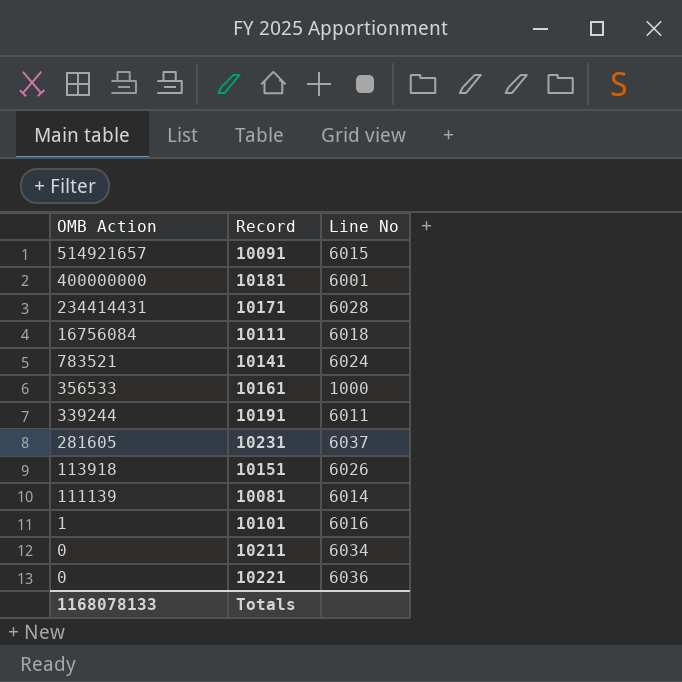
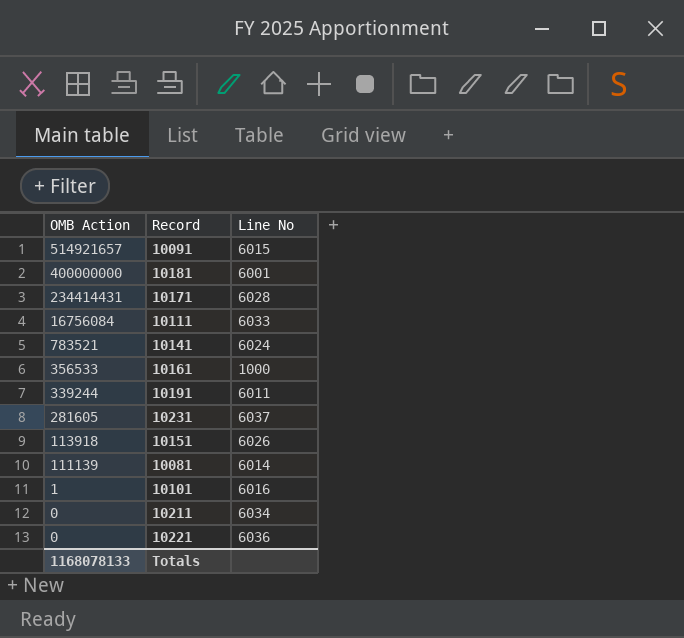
10111 | Line No: 6018 -> 6033

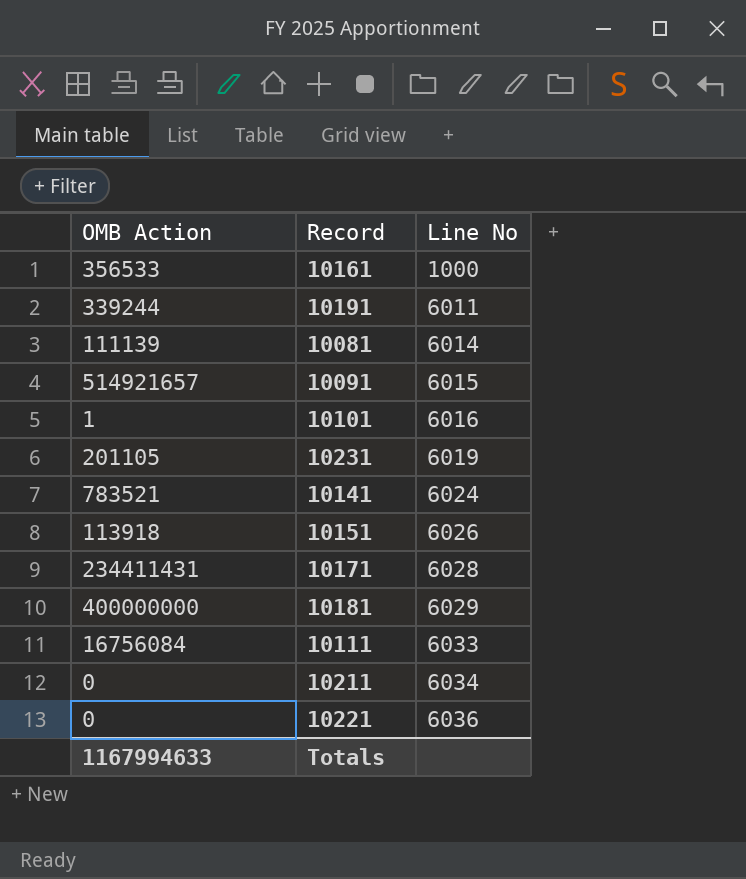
row order: OMB Action descending -> Line No ascending
10231 | OMB Action: 281605 -> 201105
10231 | Line No: 6037 -> 6019
10171 | OMB Action: 234414431 -> 234411431
10181 | Line No: 6001 -> 6029
Totals | OMB Action: 1168078133 -> 1167994633

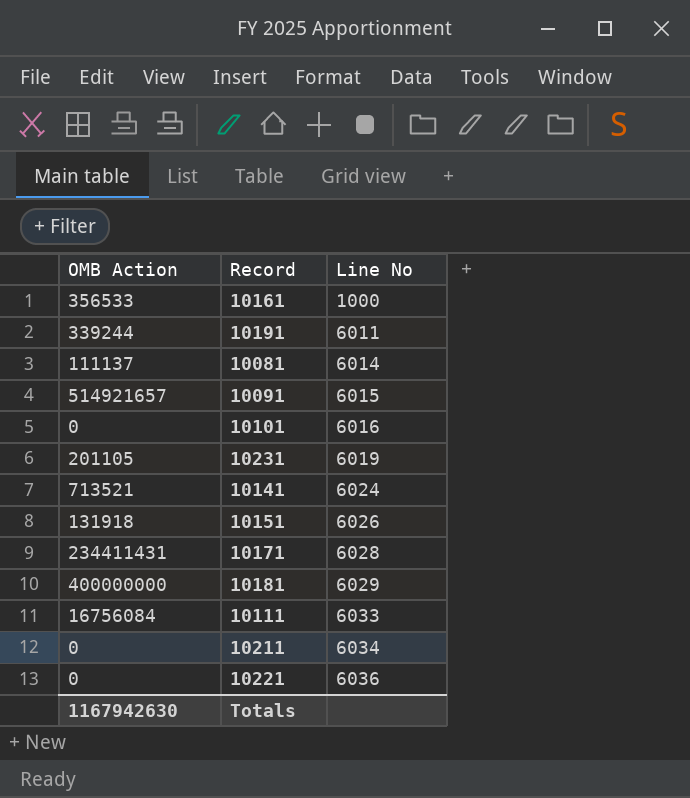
10081 | OMB Action: 111139 -> 111137
10101 | OMB Action: 1 -> 0
10141 | OMB Action: 783521 -> 713521
10151 | OMB Action: 113918 -> 131918
Totals | OMB Action: 1167994633 -> 1167942630

